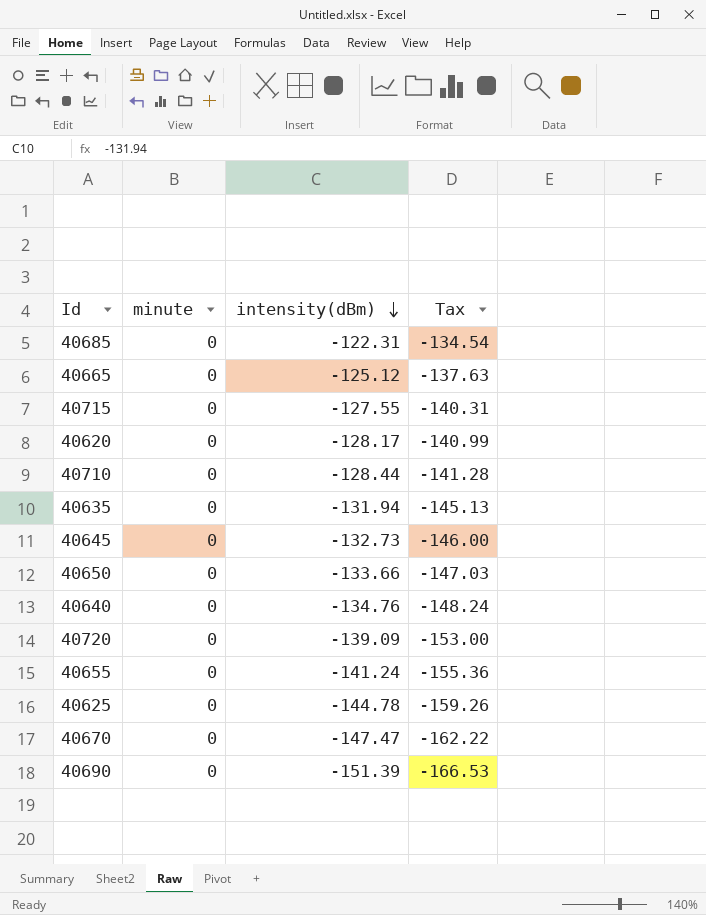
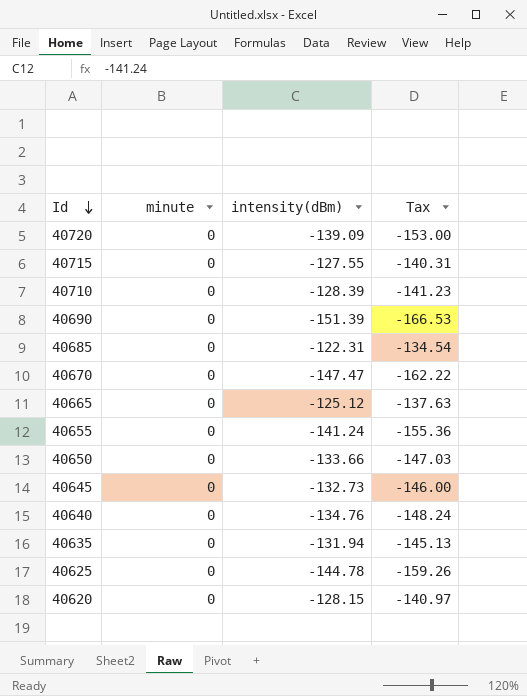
row order: intensity(dBm) descending -> Id descending
40710 | intensity(dBm): -128.44 -> -128.39
40710 | Tax: -141.28 -> -141.23
40620 | intensity(dBm): -128.17 -> -128.15
40620 | Tax: -140.99 -> -140.97

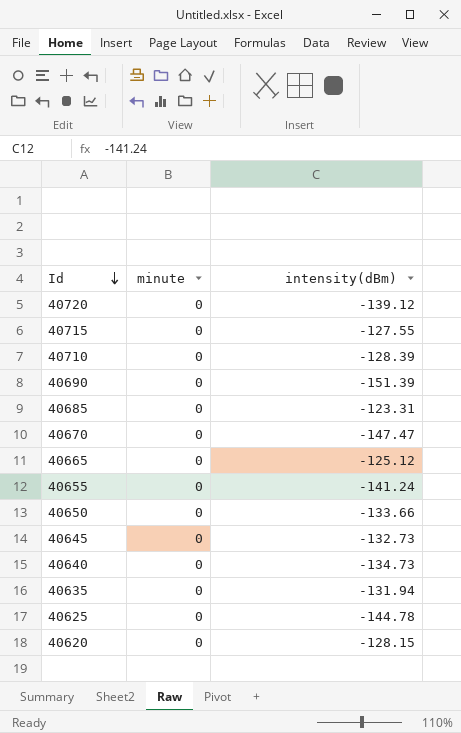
column Tax | formula: [intensity(dBm)] * 1.1 -> none
40720 | intensity(dBm): -139.09 -> -139.12
40685 | intensity(dBm): -122.31 -> -123.31
40640 | intensity(dBm): -134.76 -> -134.73

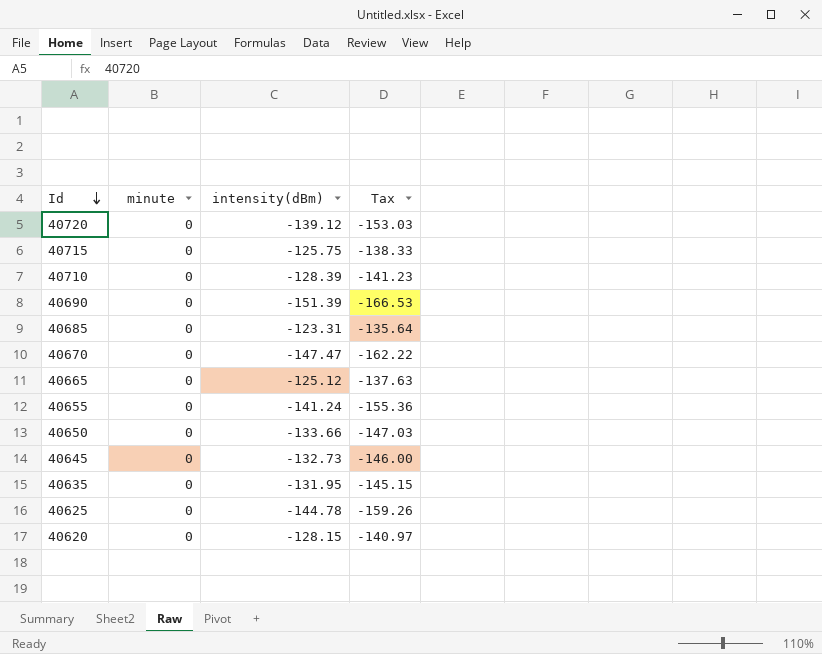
column Tax | formula: none -> [intensity(dBm)] * 1.1
row 40640: 0 | -134.73 -> none
40715 | intensity(dBm): -127.55 -> -125.75
40635 | intensity(dBm): -131.94 -> -131.95

